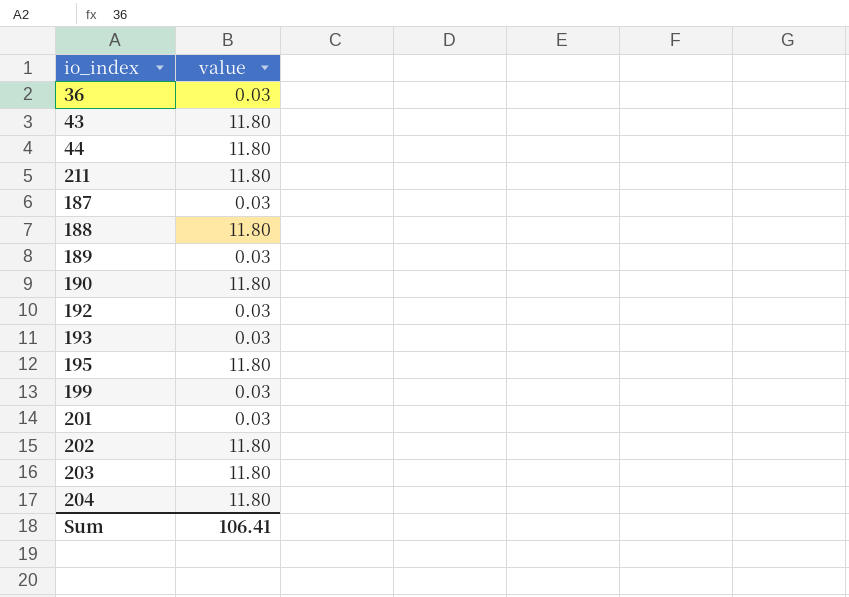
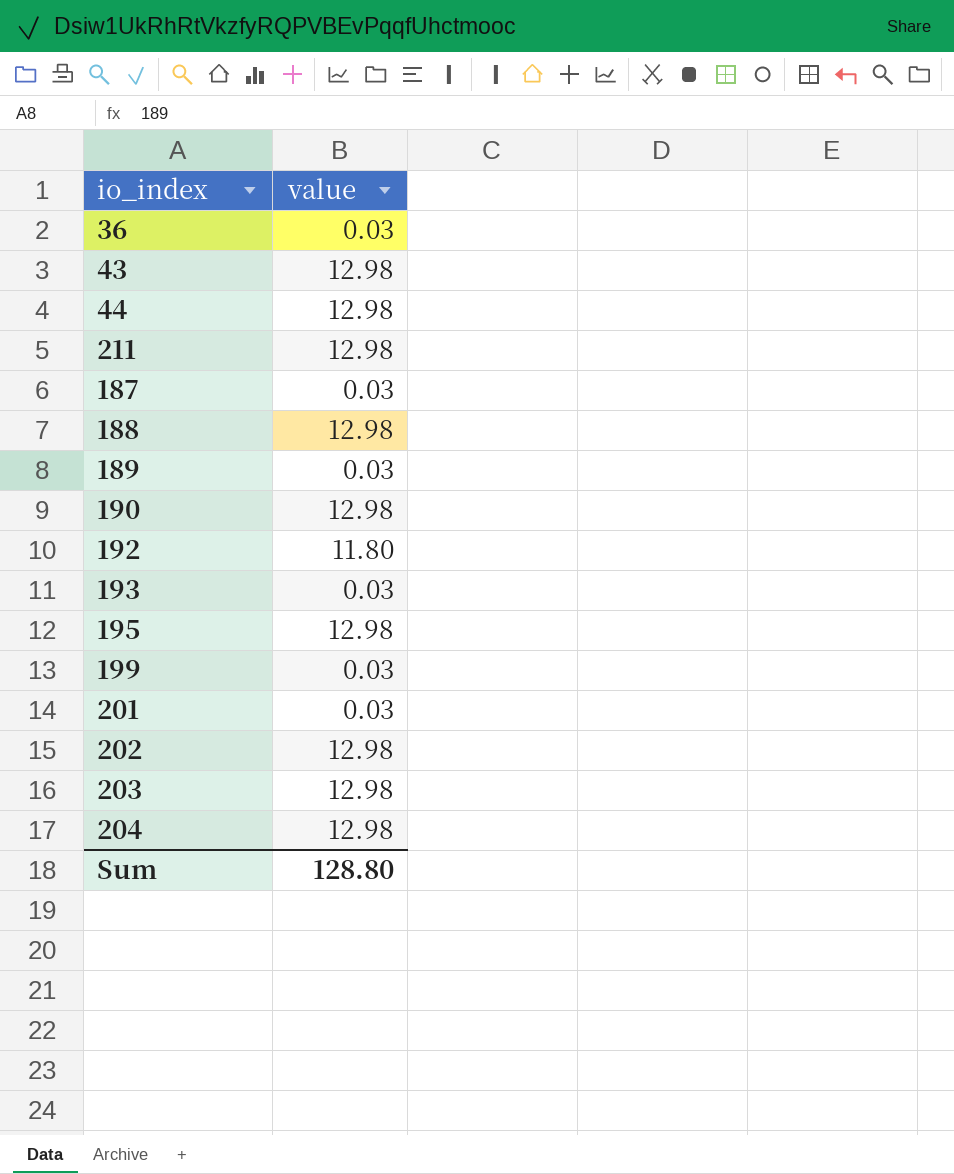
43 | value: 11.80 -> 12.98
44 | value: 11.80 -> 12.98
211 | value: 11.80 -> 12.98
188 | value: 11.80 -> 12.98
190 | value: 11.80 -> 12.98
192 | value: 0.03 -> 11.80
195 | value: 11.80 -> 12.98
202 | value: 11.80 -> 12.98
203 | value: 11.80 -> 12.98
204 | value: 11.80 -> 12.98
Sum | value: 106.41 -> 128.80

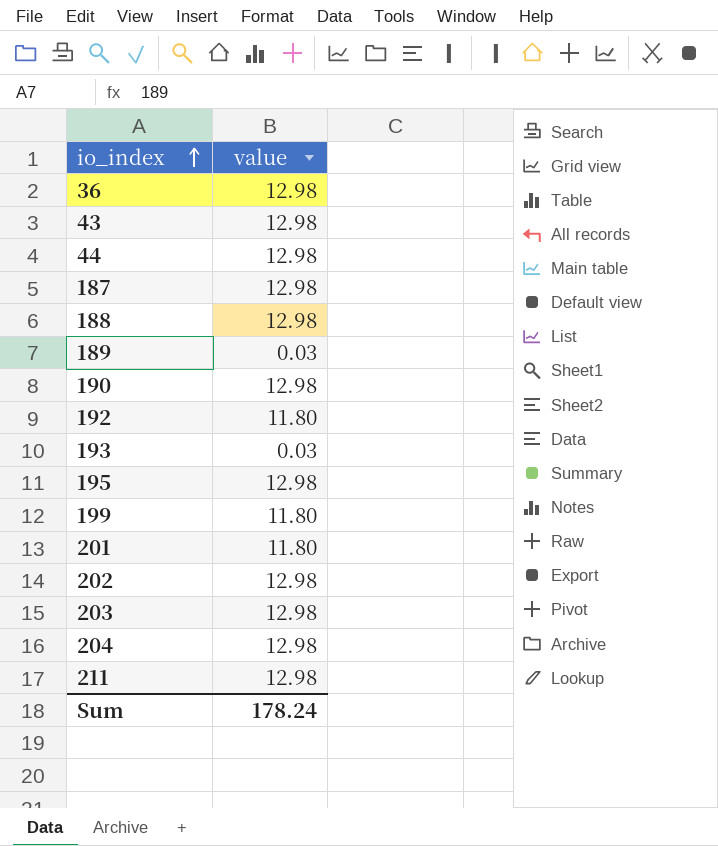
row order: none -> io_index ascending
36 | value: 0.03 -> 12.98
187 | value: 0.03 -> 12.98
199 | value: 0.03 -> 11.80
201 | value: 0.03 -> 11.80
Sum | value: 128.80 -> 178.24

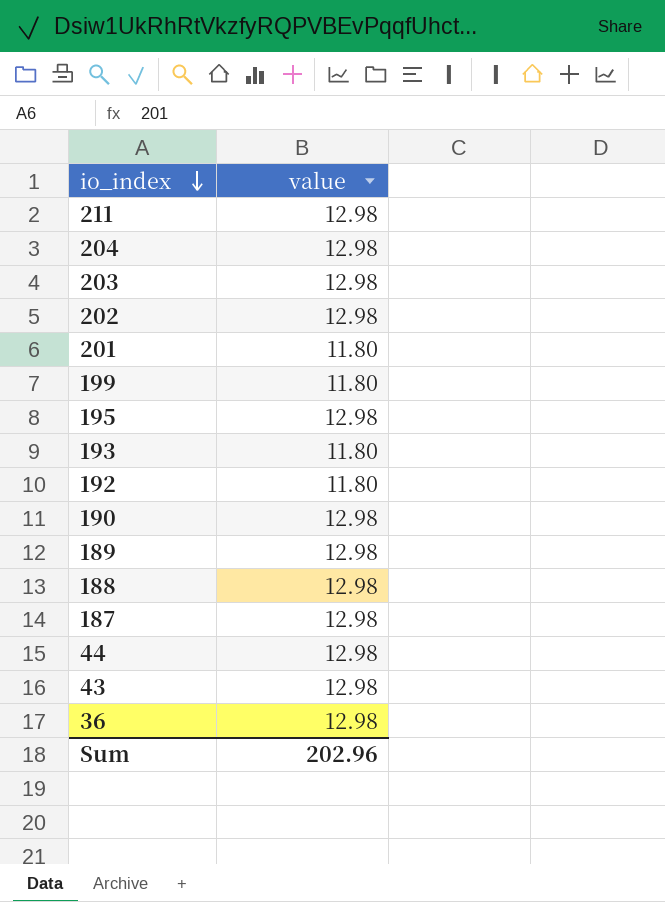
row order: io_index ascending -> io_index descending
193 | value: 0.03 -> 11.80
189 | value: 0.03 -> 12.98
Sum | value: 178.24 -> 202.96

